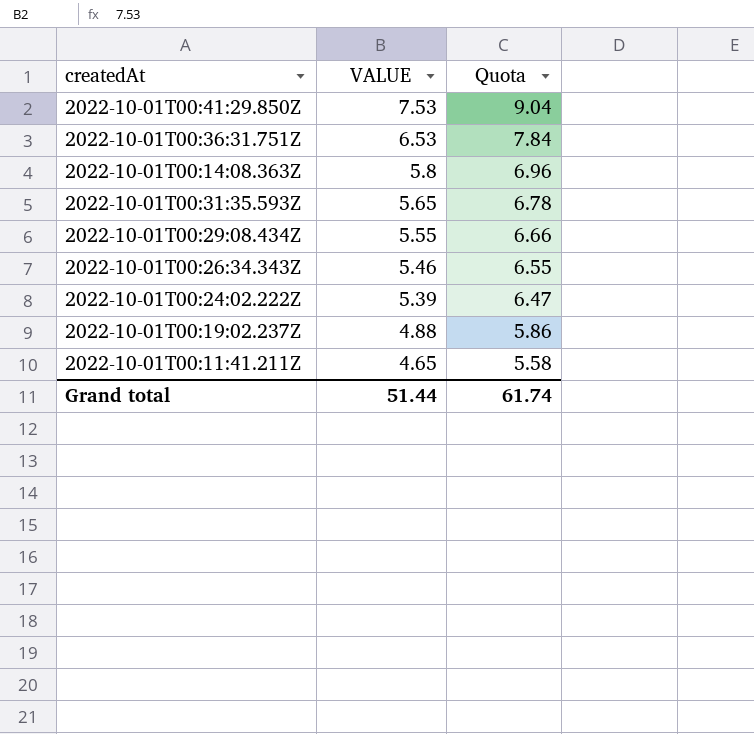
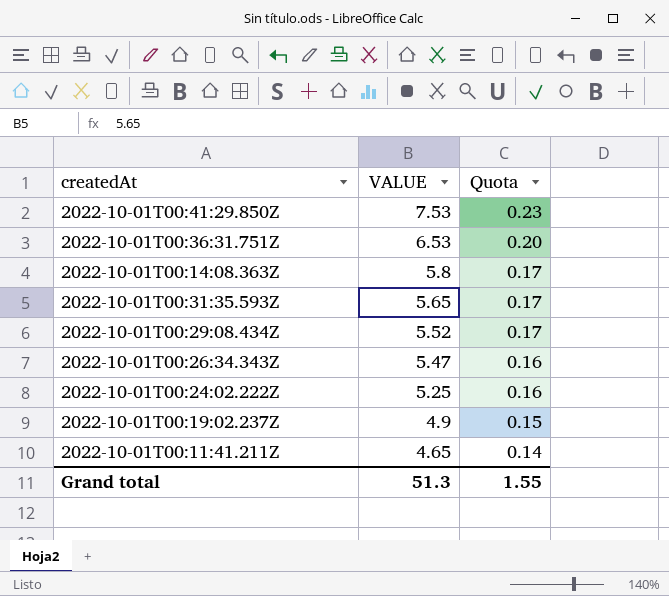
column Quota | formula: [VALUE] * 1.2 -> [VALUE] * 0.03
2022-10-01T00:29:08.434Z | VALUE: 5.55 -> 5.52
2022-10-01T00:26:34.343Z | VALUE: 5.46 -> 5.47
2022-10-01T00:24:02.222Z | VALUE: 5.39 -> 5.25
2022-10-01T00:19:02.237Z | VALUE: 4.88 -> 4.9
Grand total | VALUE: 51.44 -> 51.3
Grand total | Quota: 61.74 -> 1.55

